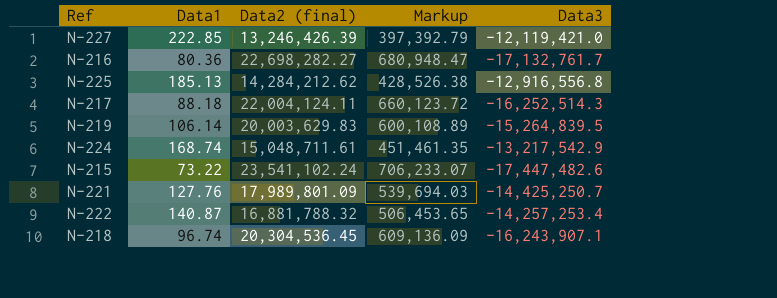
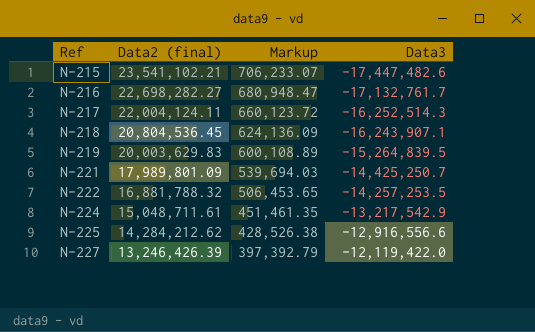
row order: none -> Ref ascending
column Data1 | position: 2 -> none
N-215 | Data2 (final): 23,541,102.24 -> 23,541,102.21
N-218 | Data2 (final): 20,304,536.45 -> 20,804,536.45
N-218 | Markup: 609,136.09 -> 624,136.09
N-222 | Data3: -14,257,253.4 -> -14,257,253.5
N-225 | Data3: -12,916,556.8 -> -12,916,556.6
N-227 | Data3: -12,119,421.0 -> -12,119,422.0

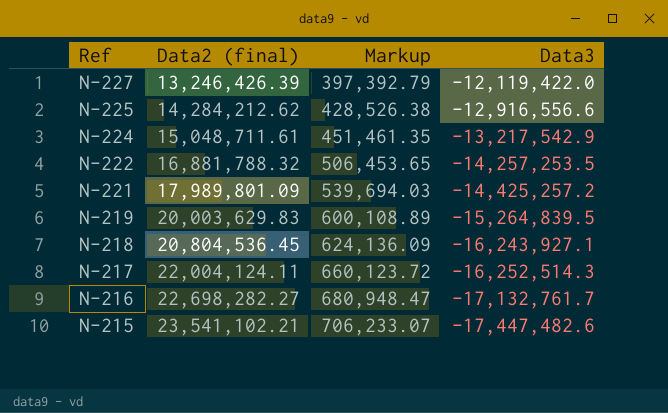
row order: Ref ascending -> Ref descending
N-221 | Data3: -14,425,250.7 -> -14,425,257.2
N-218 | Data3: -16,243,907.1 -> -16,243,927.1

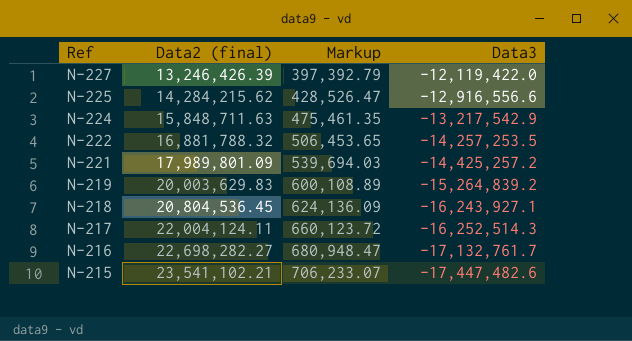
N-225 | Data2 (final): 14,284,212.62 -> 14,284,215.62
N-225 | Markup: 428,526.38 -> 428,526.47
N-224 | Data2 (final): 15,048,711.61 -> 15,848,711.63
N-224 | Markup: 451,461.35 -> 475,461.35
N-219 | Data3: -15,264,839.5 -> -15,264,839.2

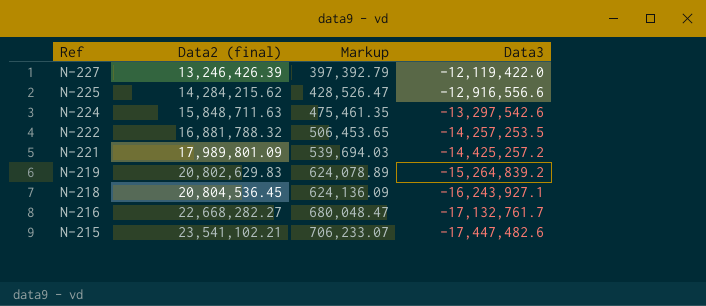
row N-217: 22,004,124.11 | 660,123.72 | -16,252,514.3 -> none
N-224 | Data3: -13,217,542.9 -> -13,297,542.6
N-219 | Data2 (final): 20,003,629.83 -> 20,802,629.83
N-219 | Markup: 600,108.89 -> 624,078.89
N-216 | Data2 (final): 22,698,282.27 -> 22,668,282.27
N-216 | Markup: 680,948.47 -> 680,048.47

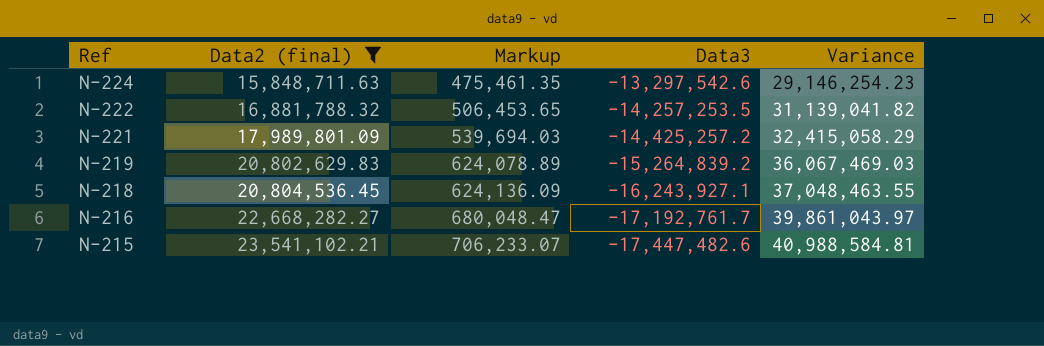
filter: none -> Data2 (final) >= 15,848,711.63
column Variance | formula: none -> [Data2 (final)] - [Data3]
N-216 | Data3: -17,132,761.7 -> -17,192,761.7

